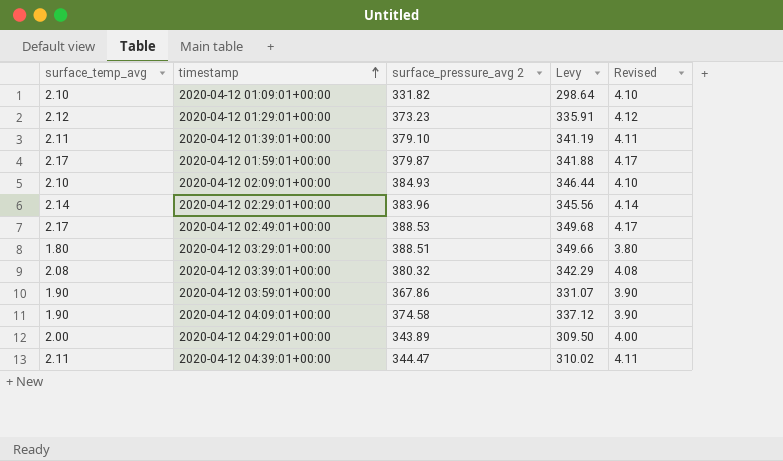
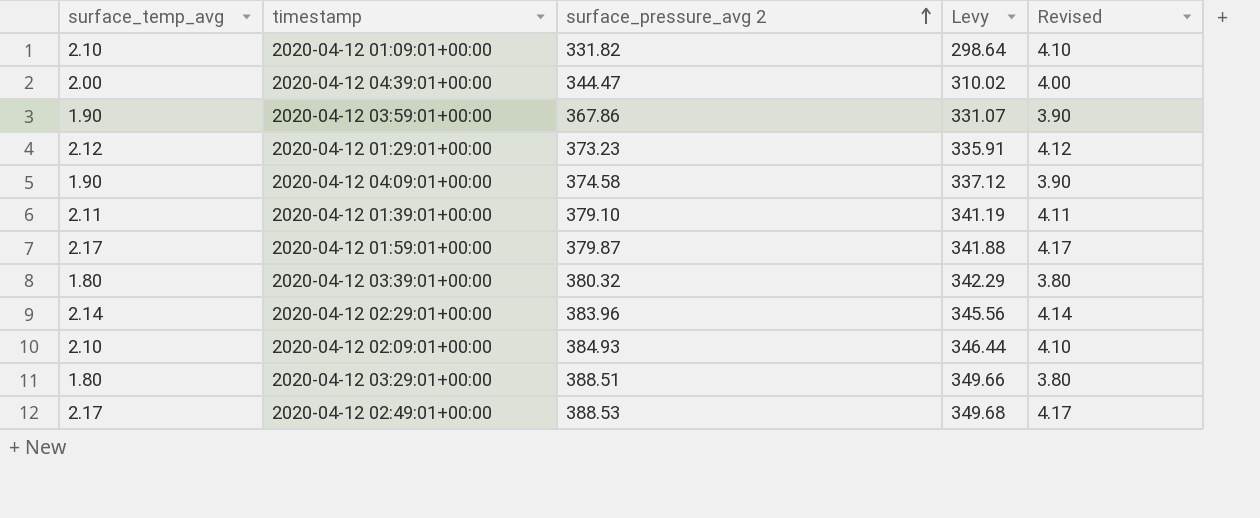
row order: timestamp ascending -> surface_pressure_avg 2 ascending
row 2020-04-12 04:29:01+00:00: 2.00 | 343.89 | 309.50 | 4.00 -> none
2020-04-12 04:39:01+00:00 | surface_temp_avg: 2.11 -> 2.00
2020-04-12 04:39:01+00:00 | Revised: 4.11 -> 4.00
2020-04-12 03:39:01+00:00 | surface_temp_avg: 2.08 -> 1.80
2020-04-12 03:39:01+00:00 | Revised: 4.08 -> 3.80

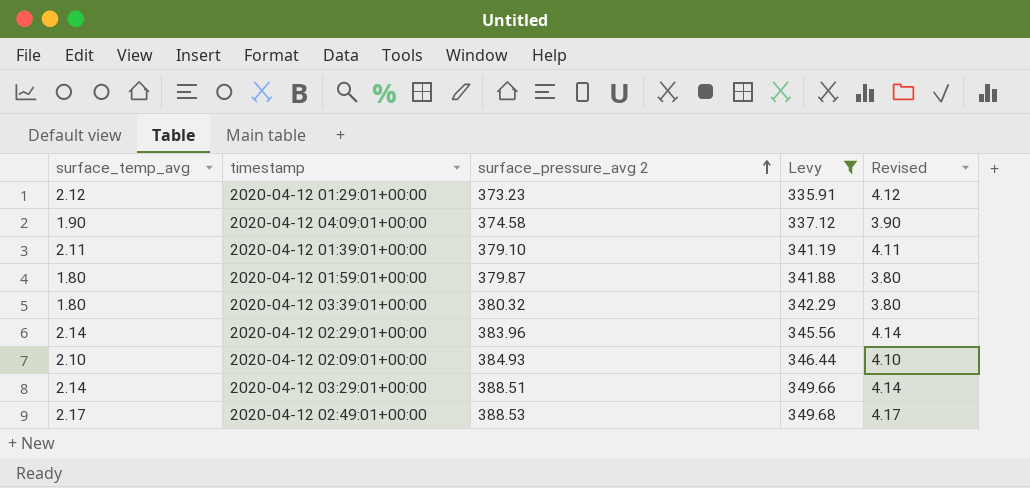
filter: none -> Levy >= 335.91
2020-04-12 01:59:01+00:00 | surface_temp_avg: 2.17 -> 1.80
2020-04-12 01:59:01+00:00 | Revised: 4.17 -> 3.80
2020-04-12 03:29:01+00:00 | surface_temp_avg: 1.80 -> 2.14
2020-04-12 03:29:01+00:00 | Revised: 3.80 -> 4.14

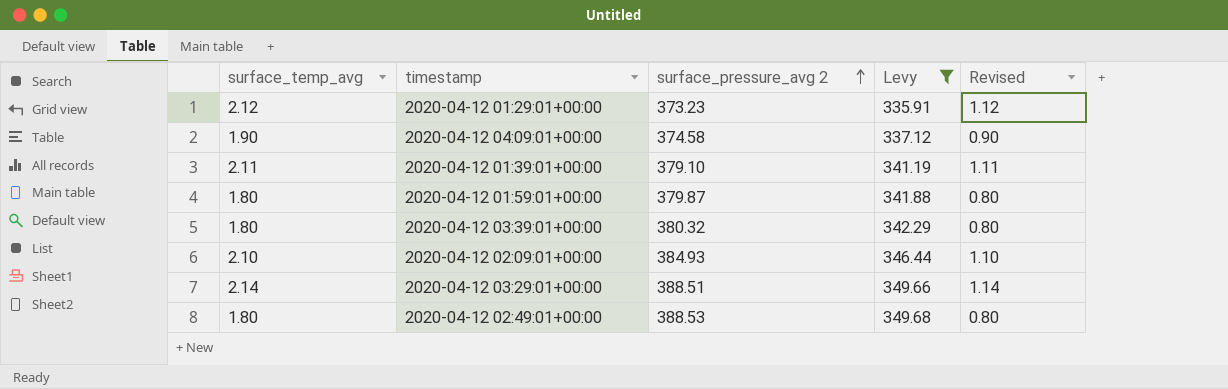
column Revised | formula: [surface_temp_avg] + 2 -> [surface_temp_avg] - 1
row 2020-04-12 02:29:01+00:00: 2.14 | 383.96 | 345.56 | 4.14 -> none
2020-04-12 02:49:01+00:00 | surface_temp_avg: 2.17 -> 1.80

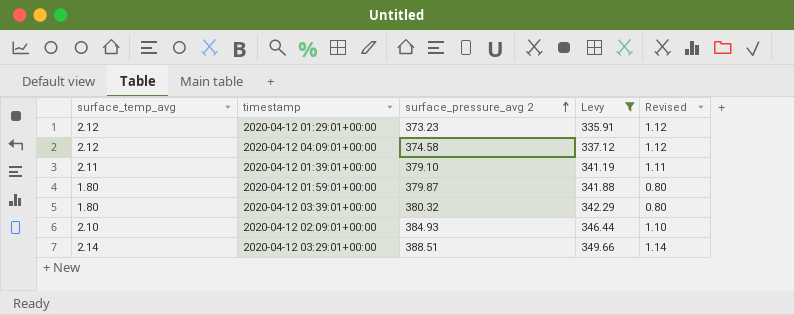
row 2020-04-12 02:49:01+00:00: 1.80 | 388.53 | 349.68 | 0.80 -> none
2020-04-12 04:09:01+00:00 | surface_temp_avg: 1.90 -> 2.12
2020-04-12 04:09:01+00:00 | Revised: 0.90 -> 1.12

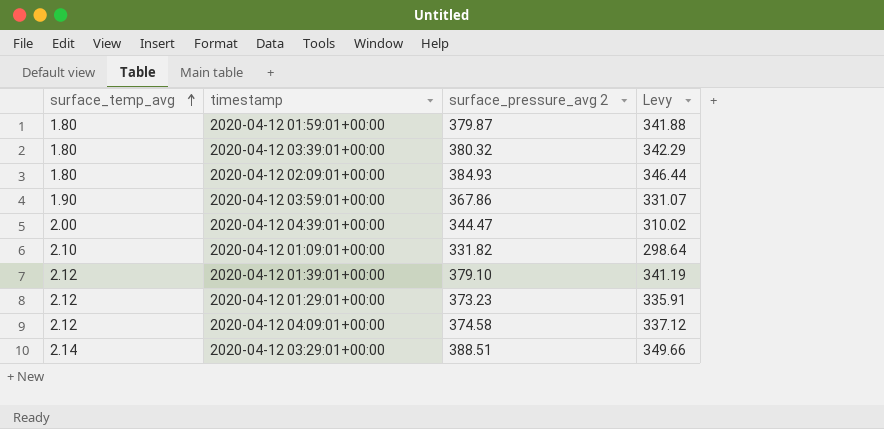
filter: Levy >= 335.91 -> none
row order: surface_pressure_avg 2 ascending -> surface_temp_avg ascending
column Revised | formula: [surface_temp_avg] - 1 -> none
2020-04-12 02:09:01+00:00 | surface_temp_avg: 2.10 -> 1.80
2020-04-12 01:39:01+00:00 | surface_temp_avg: 2.11 -> 2.12

